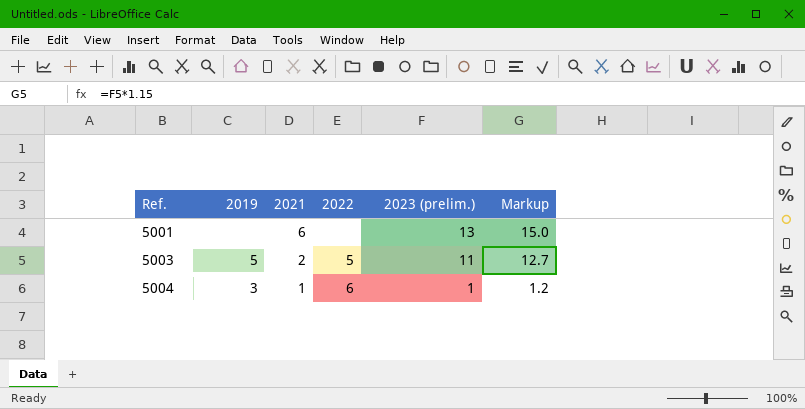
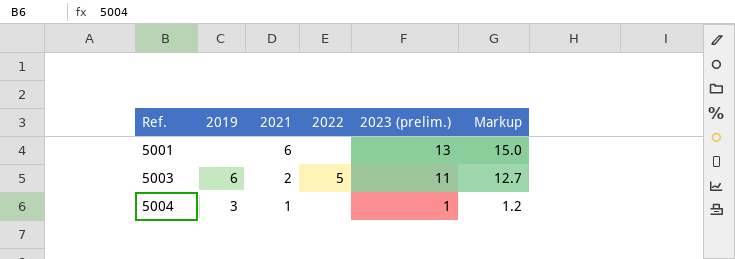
5003 | 2019: 5 -> 6
5004 | 2022: 6 -> none

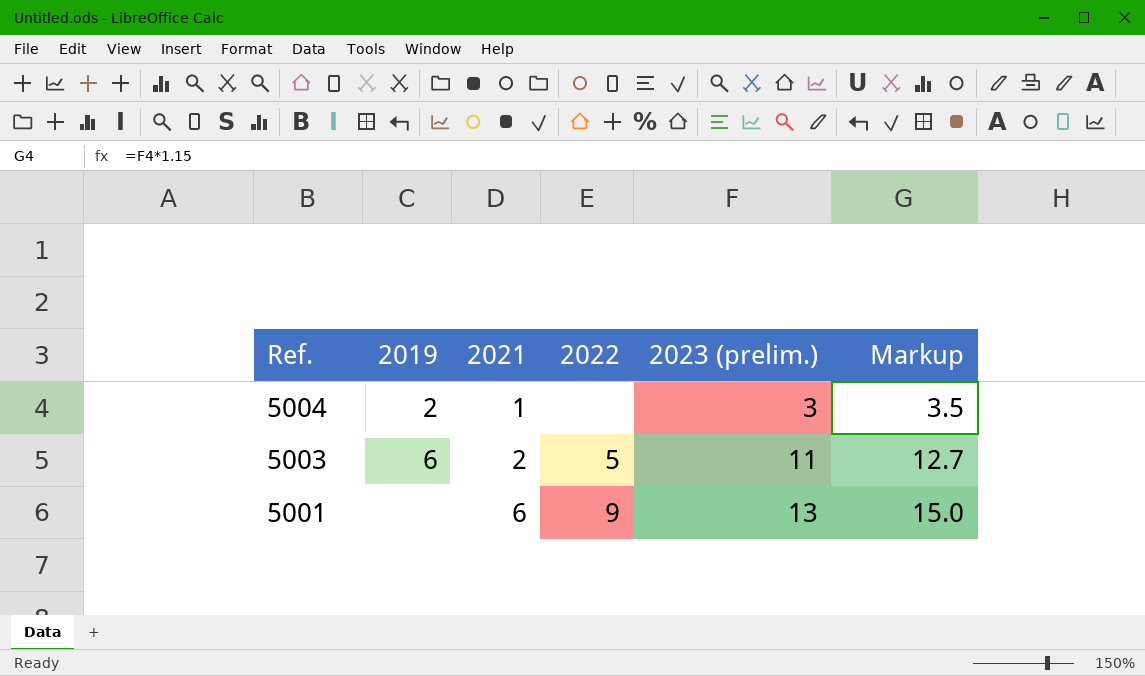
row order: Ref. ascending -> Ref. descending
5004 | 2019: 3 -> 2
5004 | 2023 (prelim.): 1 -> 3
5004 | Markup: 1.2 -> 3.5
5001 | 2022: none -> 9

